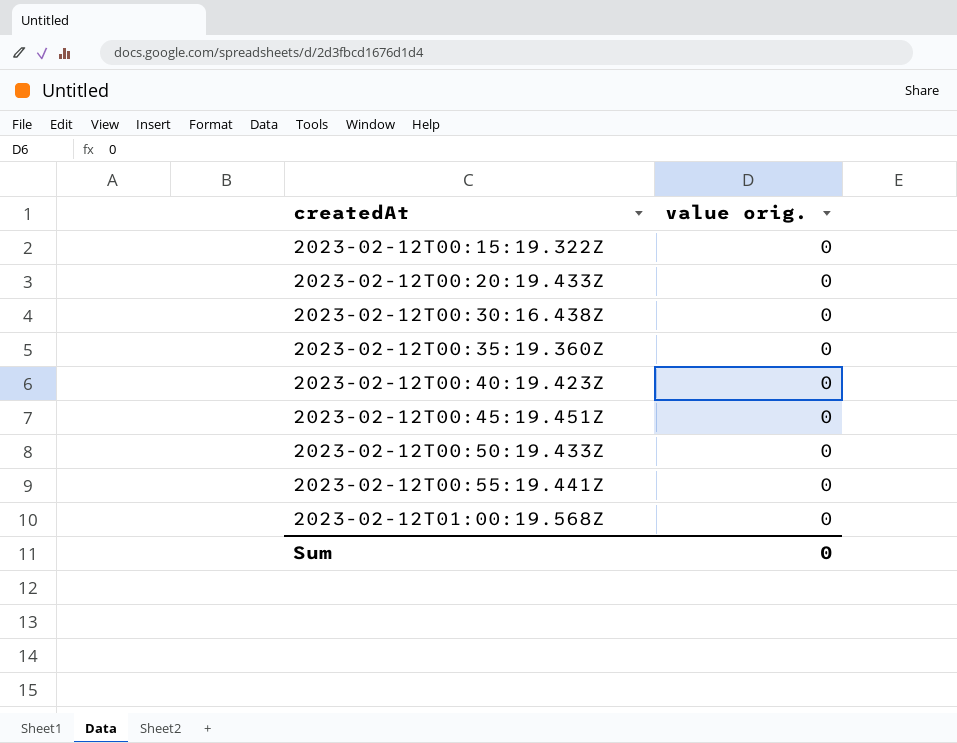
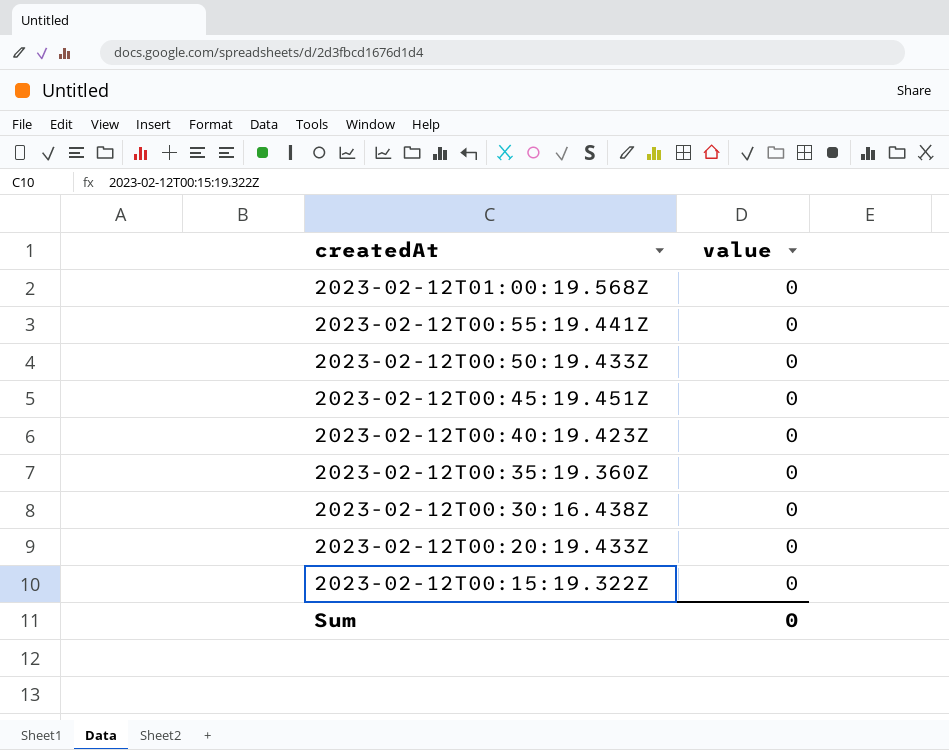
row order: createdAt ascending -> createdAt descending
column name: value orig. -> value

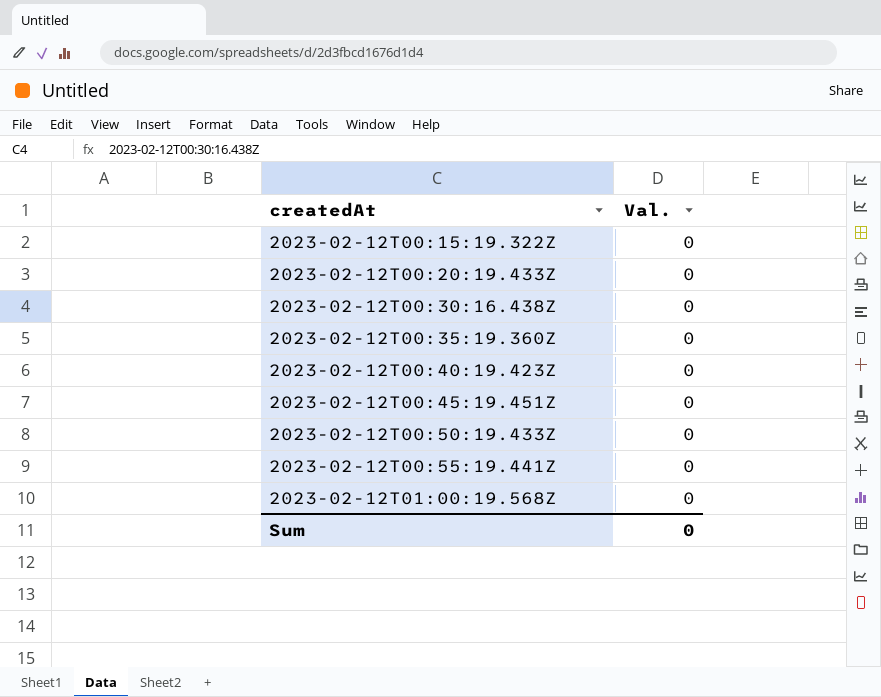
row order: createdAt descending -> createdAt ascending
column name: value -> Val.

